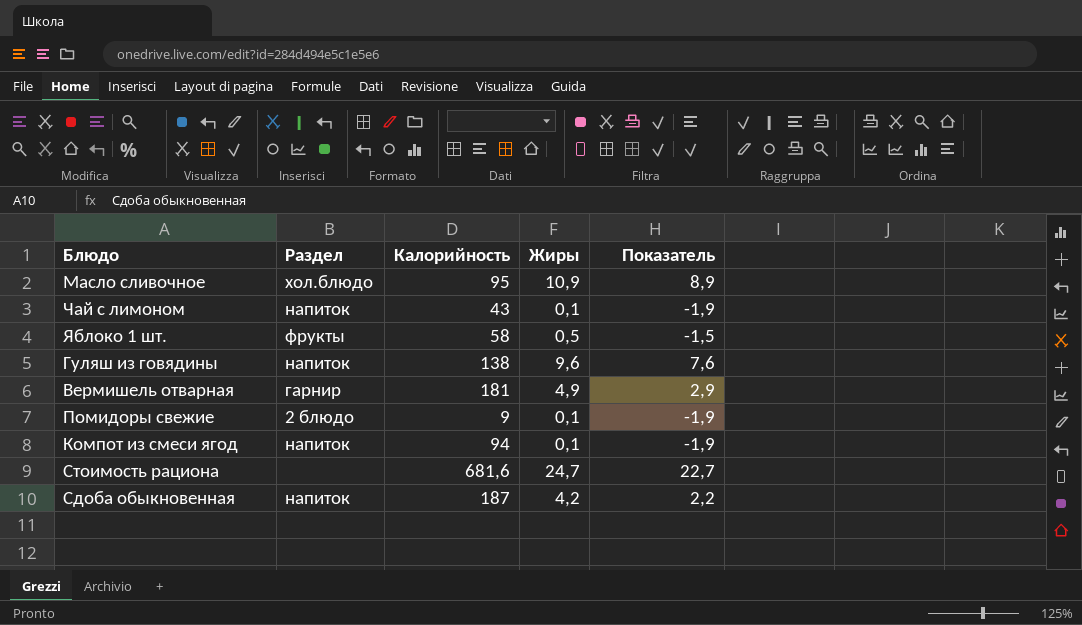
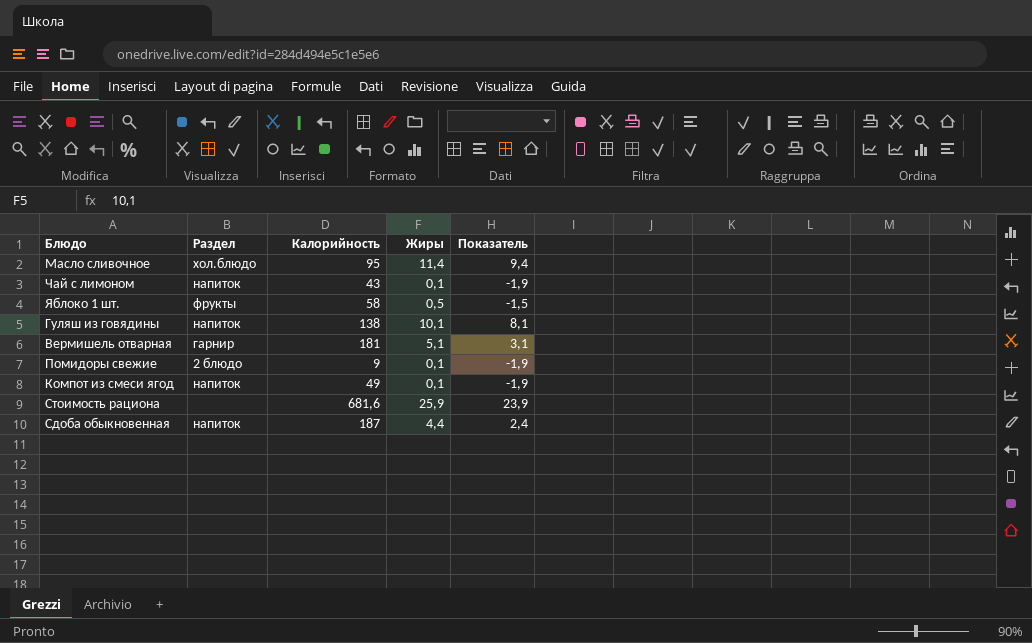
Масло сливочное | Жиры: 10,9 -> 11,4
Масло сливочное | Показатель: 8,9 -> 9,4
Гуляш из говядины | Жиры: 9,6 -> 10,1
Гуляш из говядины | Показатель: 7,6 -> 8,1
Вермишель отварная | Жиры: 4,9 -> 5,1
Вермишель отварная | Показатель: 2,9 -> 3,1
Компот из смеси ягод | Калорийность: 94 -> 49
Стоимость рациона | Жиры: 24,7 -> 25,9
Стоимость рациона | Показатель: 22,7 -> 23,9
Сдоба обыкновенная | Жиры: 4,2 -> 4,4
Сдоба обыкновенная | Показатель: 2,2 -> 2,4

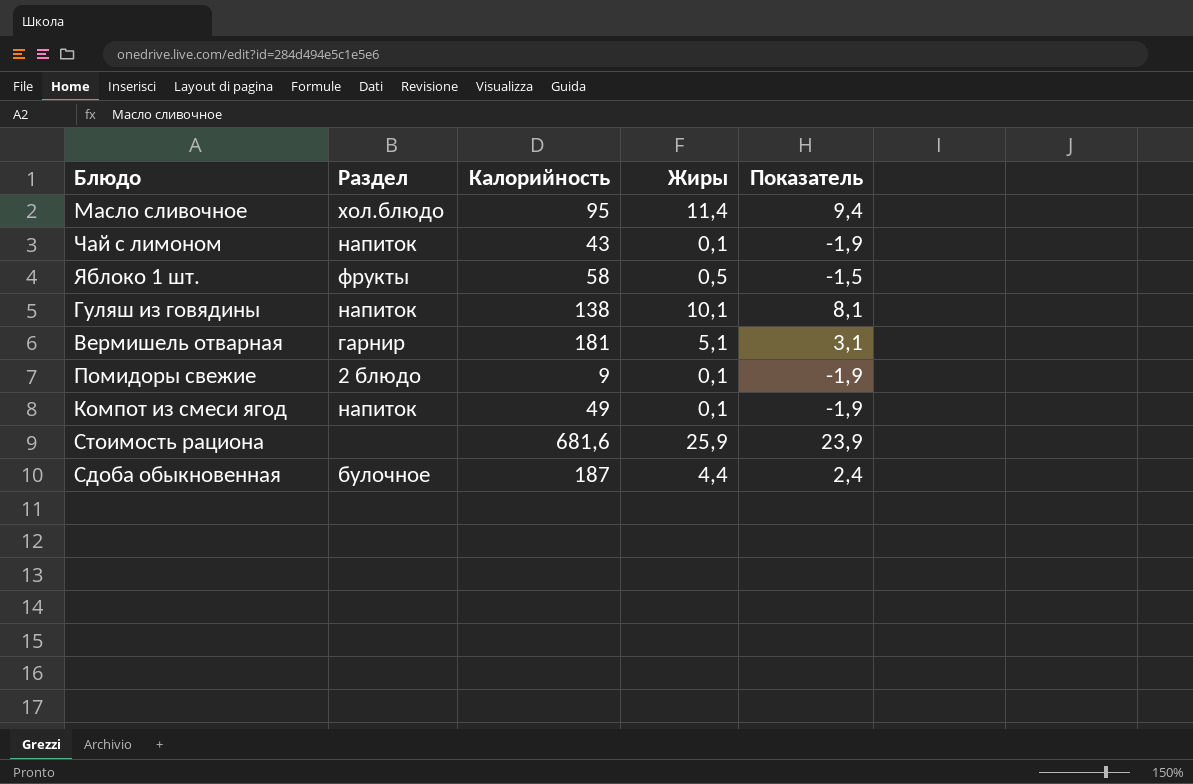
Сдоба обыкновенная | Раздел: напиток -> булочное

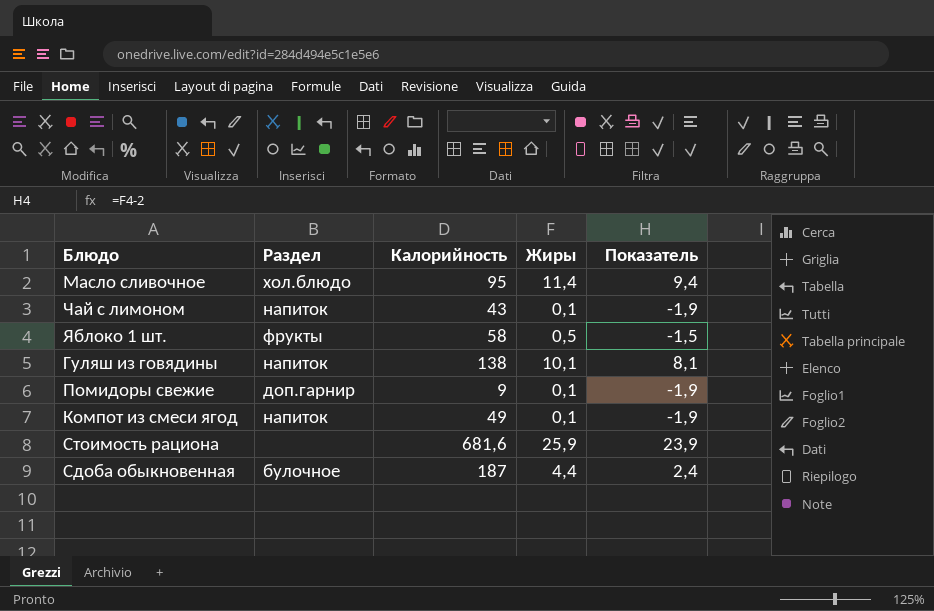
row Вермишель отварная: гарнир | 181 | 5,1 | 3,1 -> none
Помидоры свежие | Раздел: 2 блюдо -> доп.гарнир

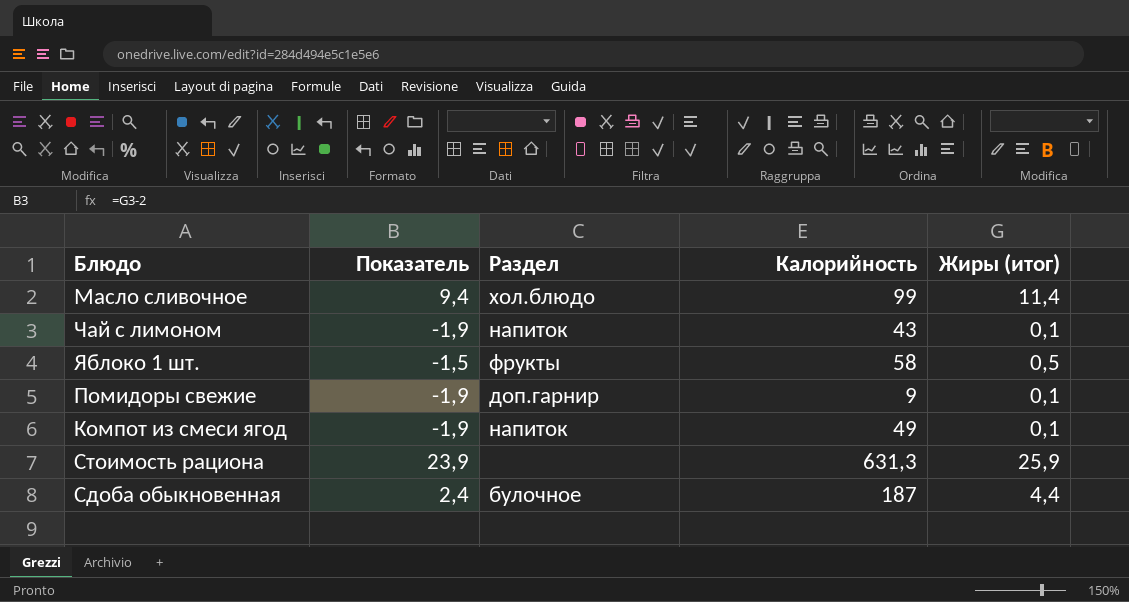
column Показатель | position: 5 -> 2
column name: Жиры -> Жиры (итог)
row Гуляш из говядины: напиток | 138 | 10,1 | 8,1 -> none
Масло сливочное | Калорийность: 95 -> 99
Стоимость рациона | Калорийность: 681,6 -> 631,3

